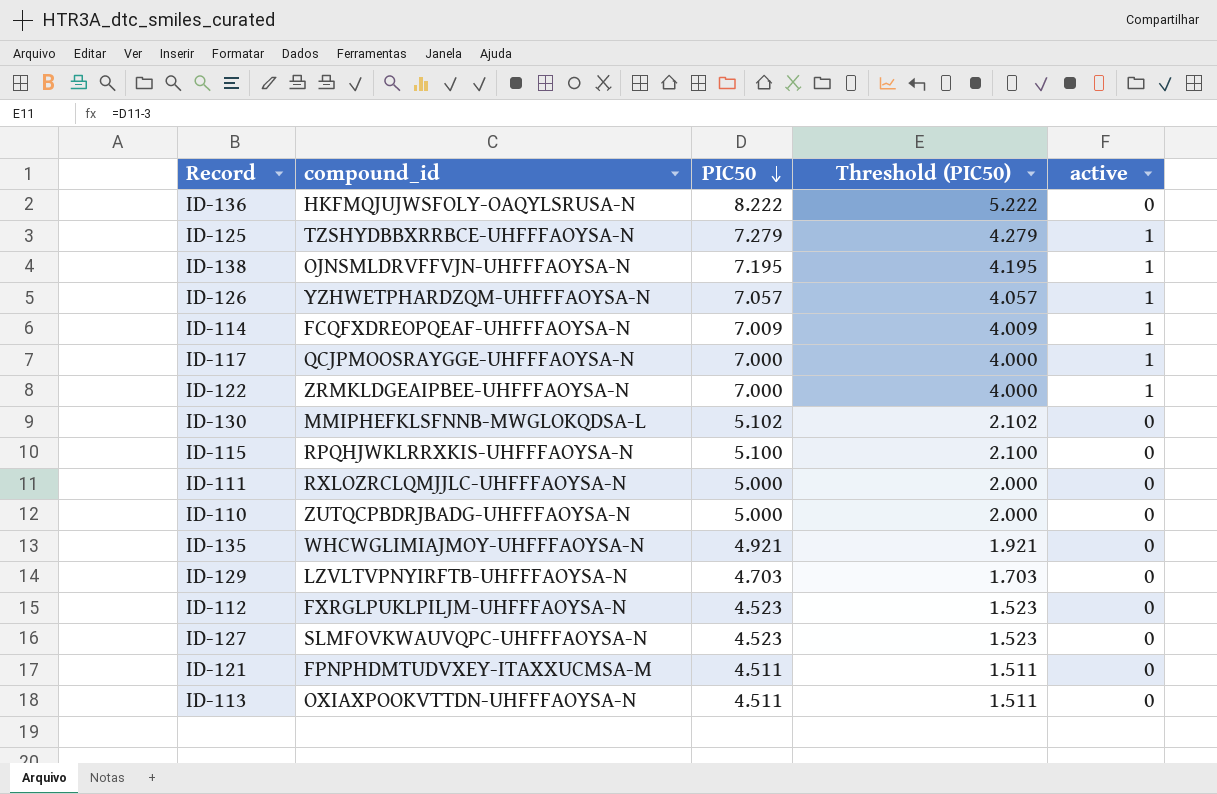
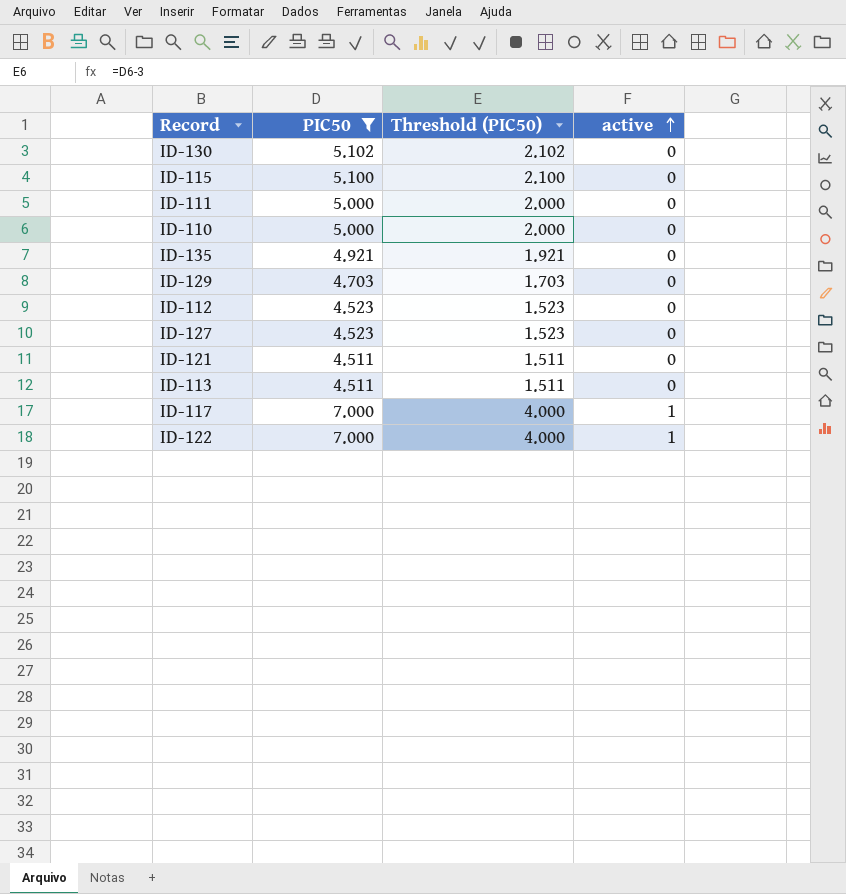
filter: none -> PIC50 <= 7.000
row order: PIC50 descending -> active ascending
column compound_id | position: 2 -> none

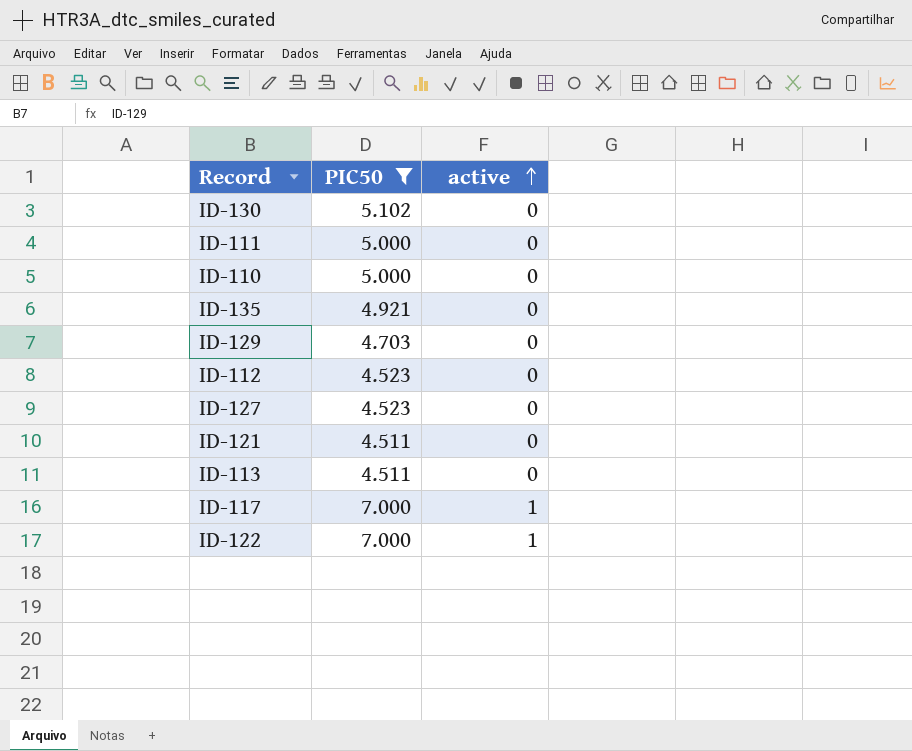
column Threshold (PIC50) | formula: [PIC50] - 3 -> none
row ID-115: 5.100 | 2.100 | 0 -> none

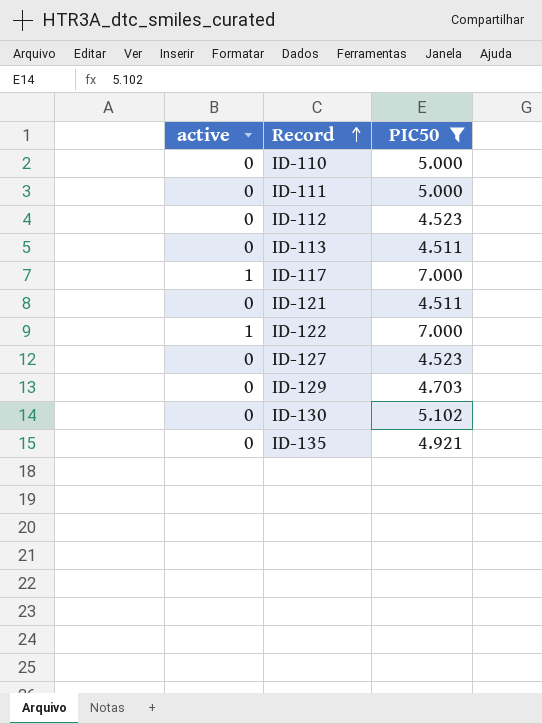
row order: active ascending -> Record ascending
column active | position: 3 -> 1

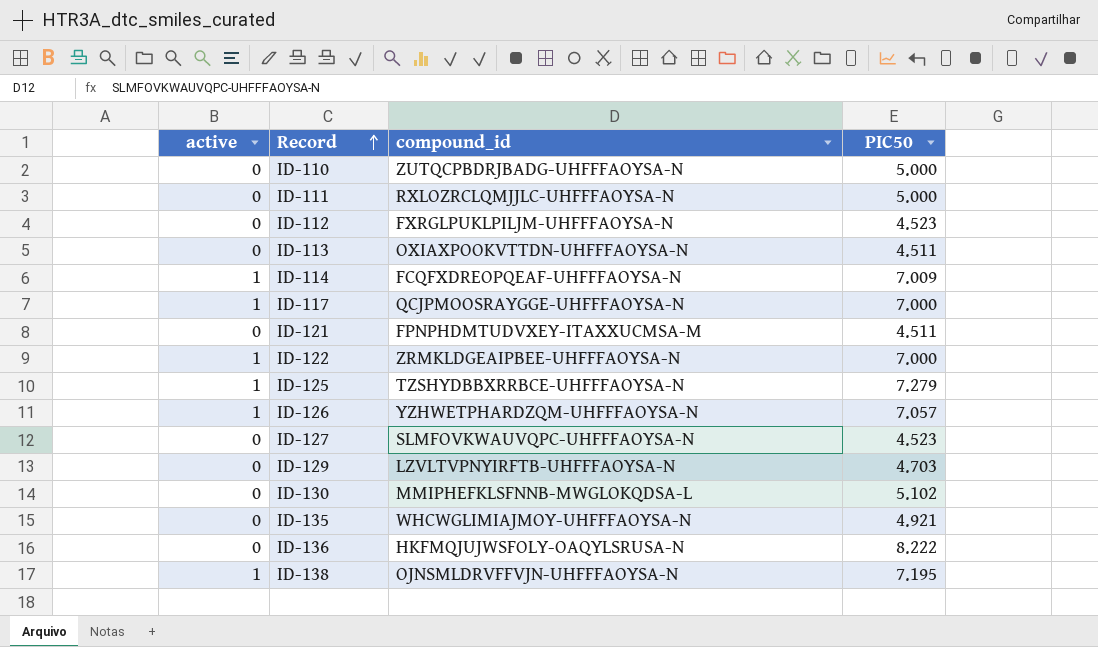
filter: PIC50 <= 7.000 -> none
column compound_id | position: none -> 3

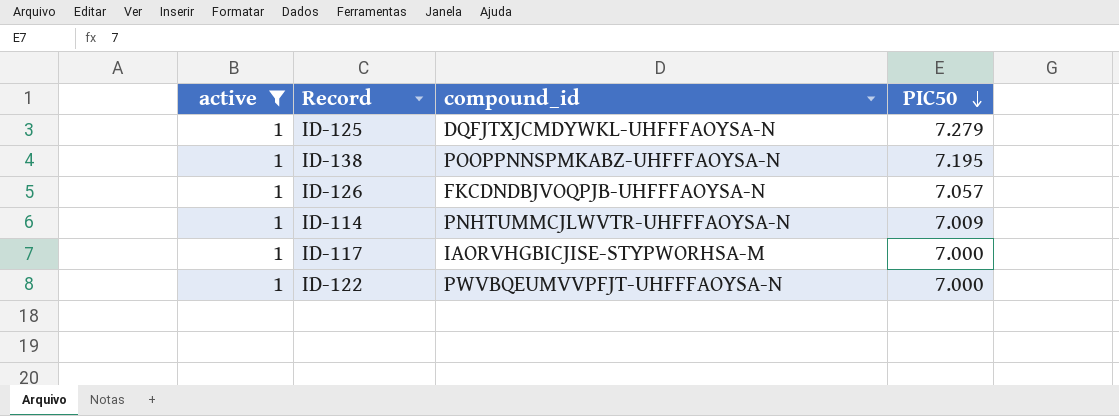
filter: none -> active = 1
row order: Record ascending -> PIC50 descending
ID-125 | compound_id: TZSHYDBBXRRBCE-UHFFFAOYSA-N -> DQFJTXJCMDYWKL-UHFFFAOYSA-N
ID-138 | compound_id: OJNSMLDRVFFVJN-UHFFFAOYSA-N -> POOPPNNSPMKABZ-UHFFFAOYSA-N
ID-126 | compound_id: YZHWETPHARDZQM-UHFFFAOYSA-N -> FKCDNDBJVOQPJB-UHFFFAOYSA-N
ID-114 | compound_id: FCQFXDREOPQEAF-UHFFFAOYSA-N -> PNHTUMMCJLWVTR-UHFFFAOYSA-N
ID-117 | compound_id: QCJPMOOSRAYGGE-UHFFFAOYSA-N -> IAORVHGBICJISE-STYPWORHSA-M
ID-122 | compound_id: ZRMKLDGEAIPBEE-UHFFFAOYSA-N -> PWVBQEUMVVPFJT-UHFFFAOYSA-N

